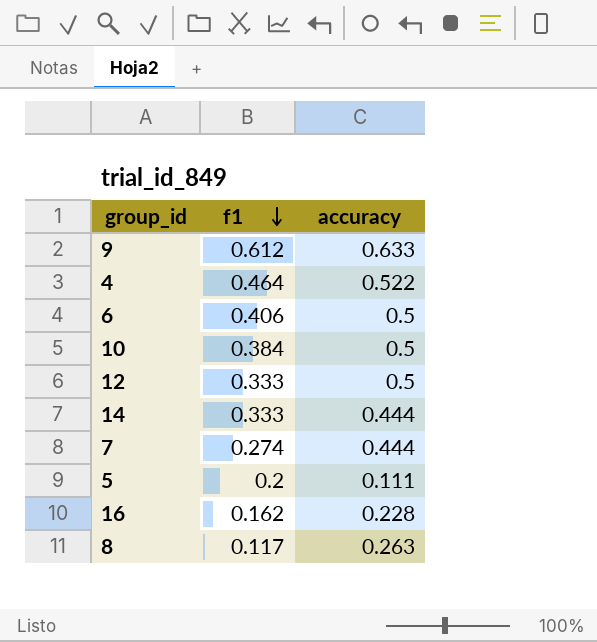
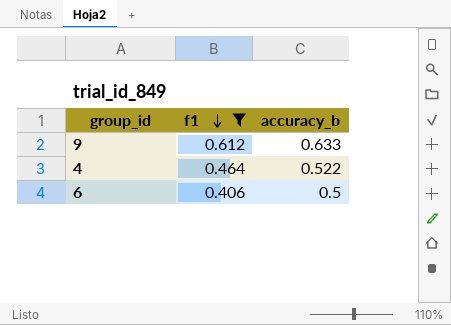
filter: none -> f1 >= 0.406
column name: accuracy -> accuracy_b

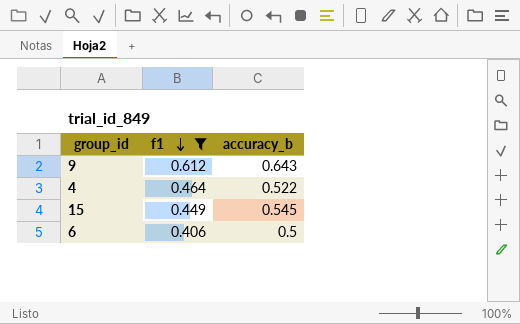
9 | accuracy_b: 0.633 -> 0.643
row 15: none -> 0.449 | 0.545

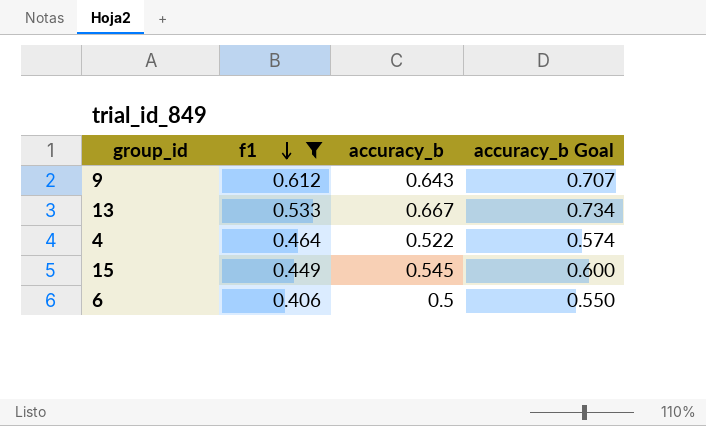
column accuracy_b Goal | formula: none -> [accuracy_b] * 1.1
row 13: none -> 0.533 | 0.667 | 0.734

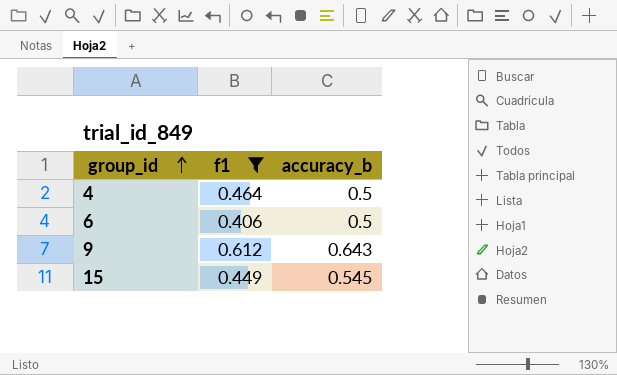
row order: f1 descending -> group_id ascending
column accuracy_b Goal | formula: [accuracy_b] * 1.1 -> none
row 13: 0.533 | 0.667 | 0.734 -> none
4 | accuracy_b: 0.522 -> 0.5

